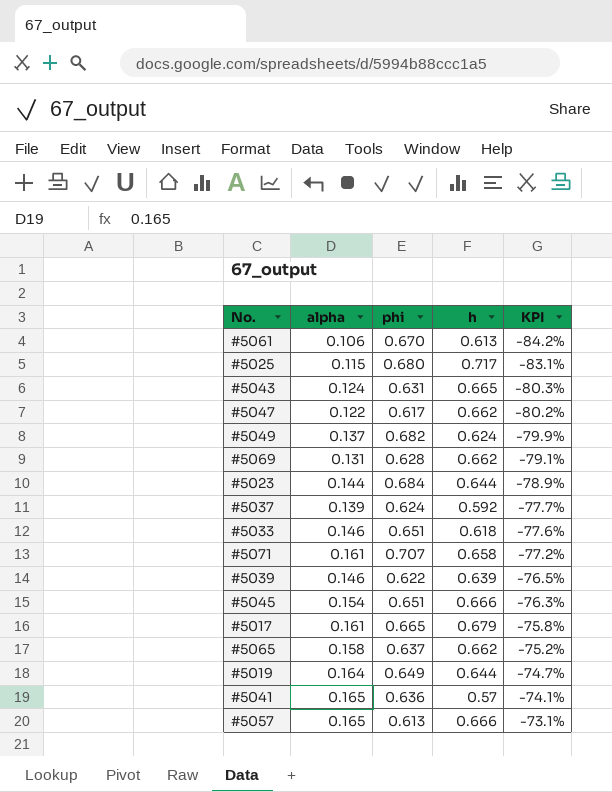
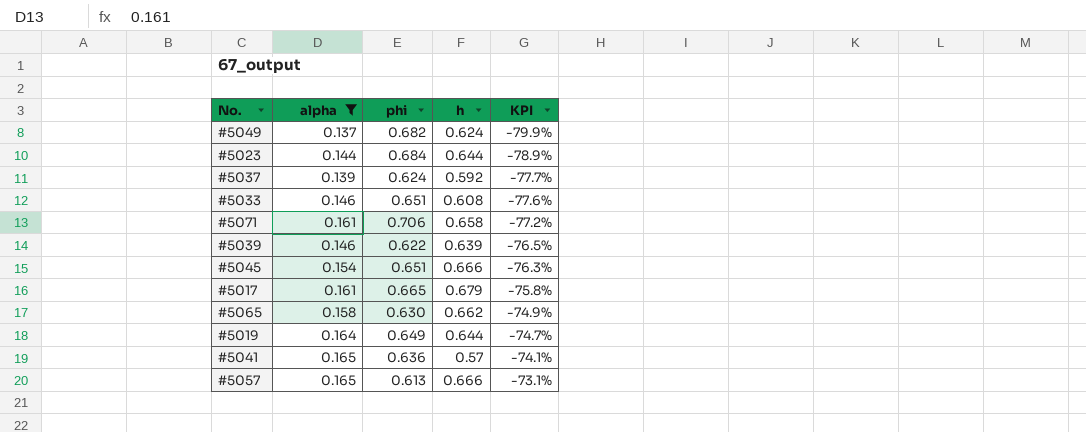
filter: none -> alpha >= 0.137
#5033 | h: 0.618 -> 0.608
#5071 | phi: 0.707 -> 0.706
#5065 | phi: 0.637 -> 0.630
#5065 | KPI: -75.2% -> -74.9%

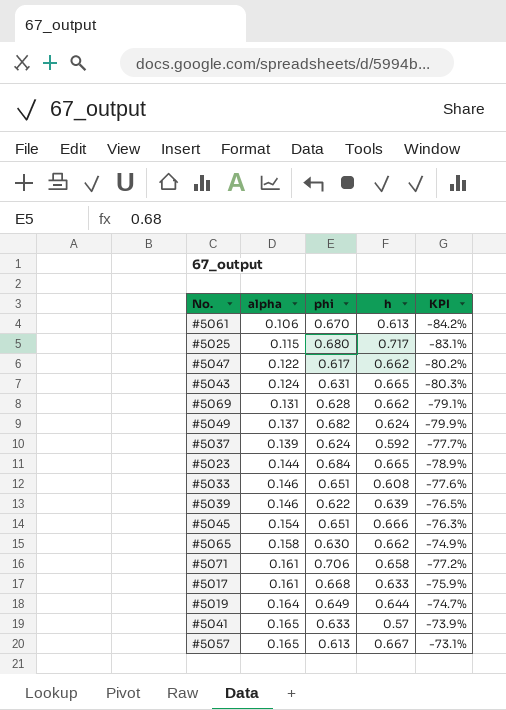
filter: alpha >= 0.137 -> none
row order: KPI ascending -> alpha ascending
#5023 | h: 0.644 -> 0.665
#5017 | phi: 0.665 -> 0.668
#5017 | h: 0.679 -> 0.633
#5017 | KPI: -75.8% -> -75.9%
#5041 | phi: 0.636 -> 0.633
#5041 | KPI: -74.1% -> -73.9%
#5057 | h: 0.666 -> 0.667

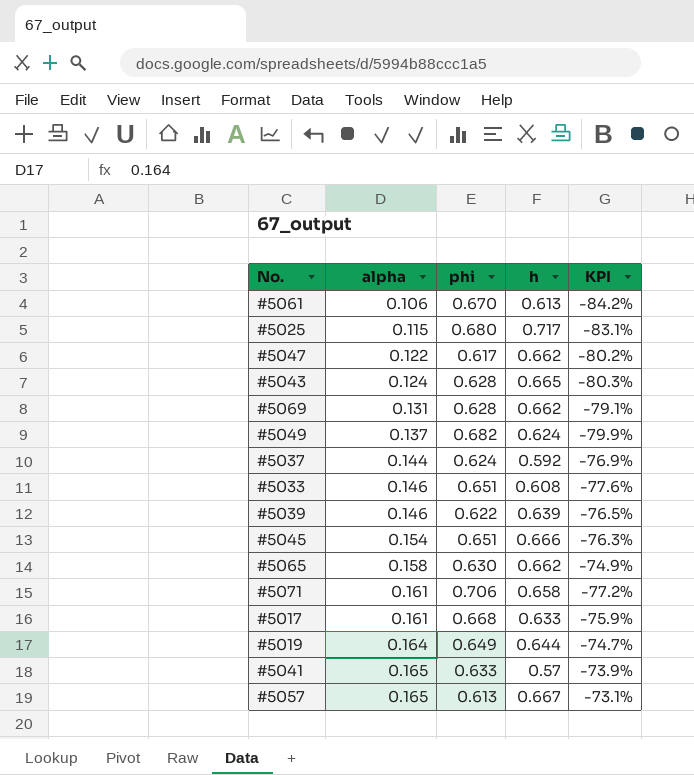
row #5023: 0.144 | 0.684 | 0.665 | -78.9% -> none
#5043 | phi: 0.631 -> 0.628
#5037 | alpha: 0.139 -> 0.144
#5037 | KPI: -77.7% -> -76.9%

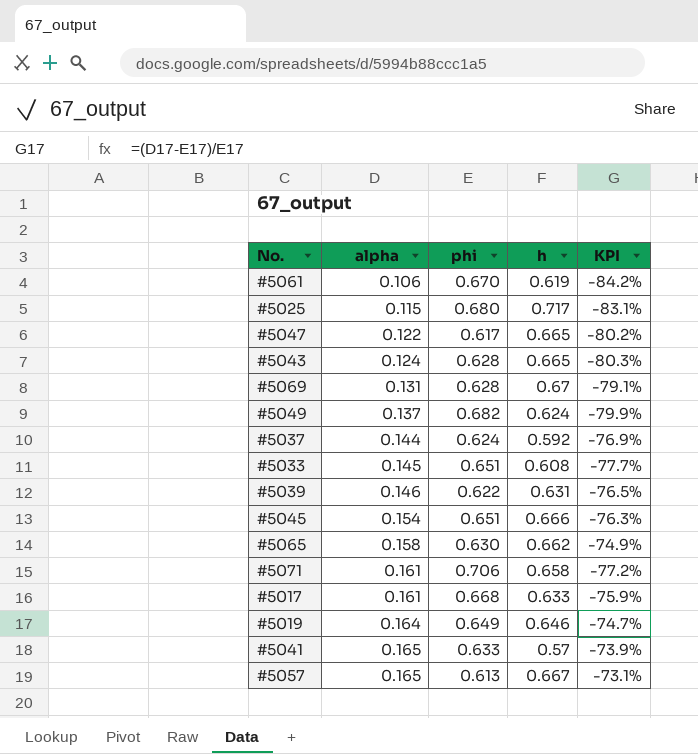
#5061 | h: 0.613 -> 0.619
#5047 | h: 0.662 -> 0.665
#5069 | h: 0.662 -> 0.67
#5033 | alpha: 0.146 -> 0.145
#5033 | KPI: -77.6% -> -77.7%
#5039 | h: 0.639 -> 0.631
#5019 | h: 0.644 -> 0.646

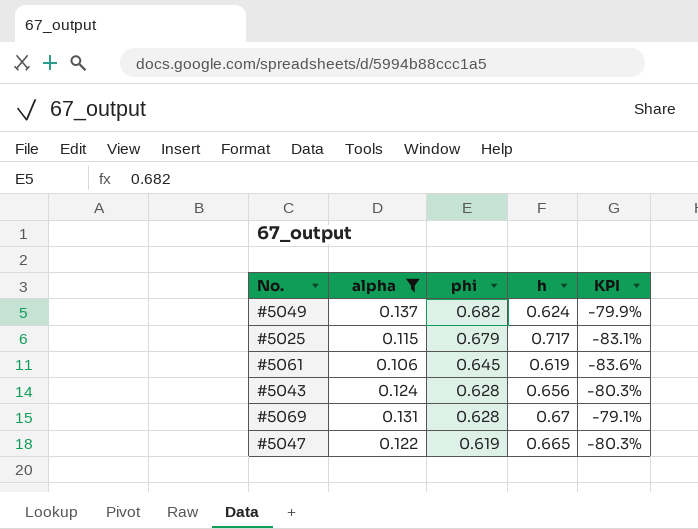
filter: none -> alpha <= 0.137
row order: alpha ascending -> phi descending
#5025 | phi: 0.680 -> 0.679
#5061 | phi: 0.670 -> 0.645
#5061 | KPI: -84.2% -> -83.6%
#5043 | h: 0.665 -> 0.656
#5047 | phi: 0.617 -> 0.619
#5047 | KPI: -80.2% -> -80.3%

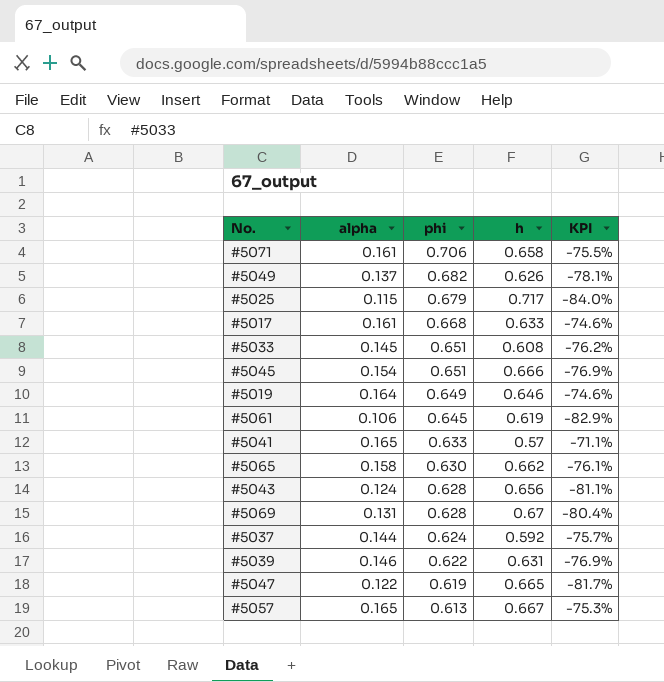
filter: alpha <= 0.137 -> none
column KPI | formula: ([alpha] - [phi]) / [phi] -> ([alpha] - [h]) / [h]
#5049 | h: 0.624 -> 0.626

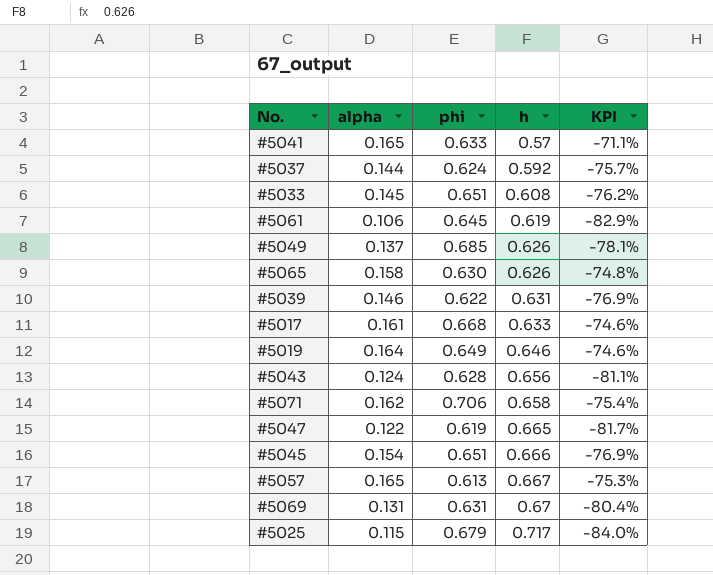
row order: phi descending -> h ascending
#5049 | phi: 0.682 -> 0.685
#5065 | h: 0.662 -> 0.626
#5065 | KPI: -76.1% -> -74.8%
#5071 | alpha: 0.161 -> 0.162
#5071 | KPI: -75.5% -> -75.4%
#5069 | phi: 0.628 -> 0.631

